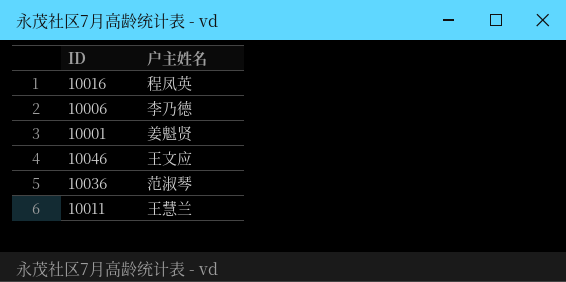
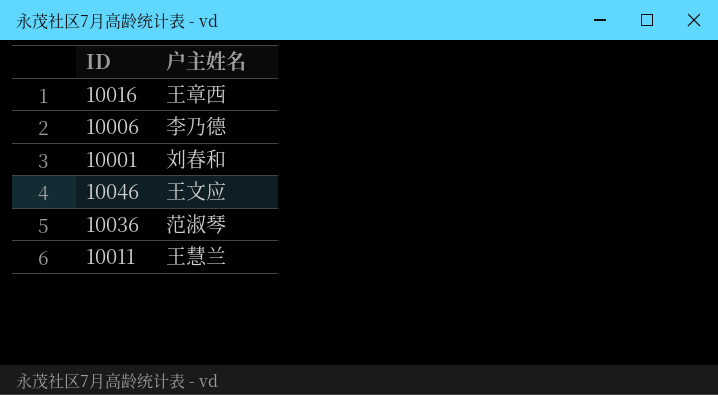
10016 | 户主姓名: 程凤英 -> 王章西
10001 | 户主姓名: 姜魁贤 -> 刘春和

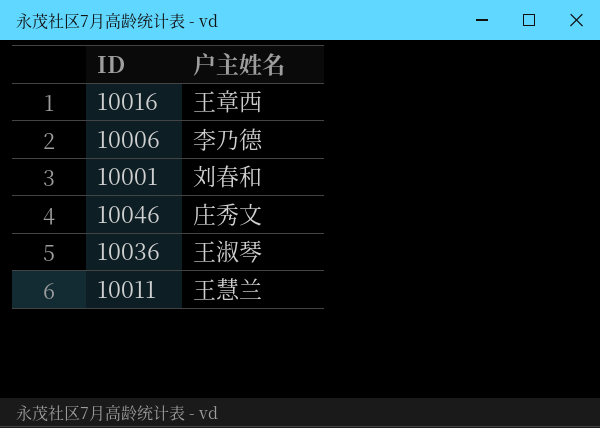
10046 | 户主姓名: 王文应 -> 庄秀文
10036 | 户主姓名: 范淑琴 -> 王淑琴

